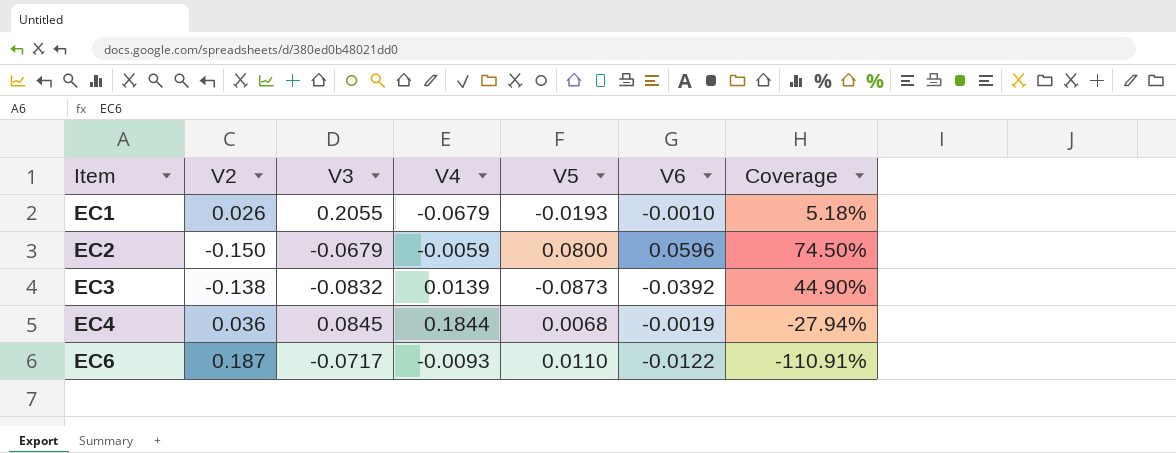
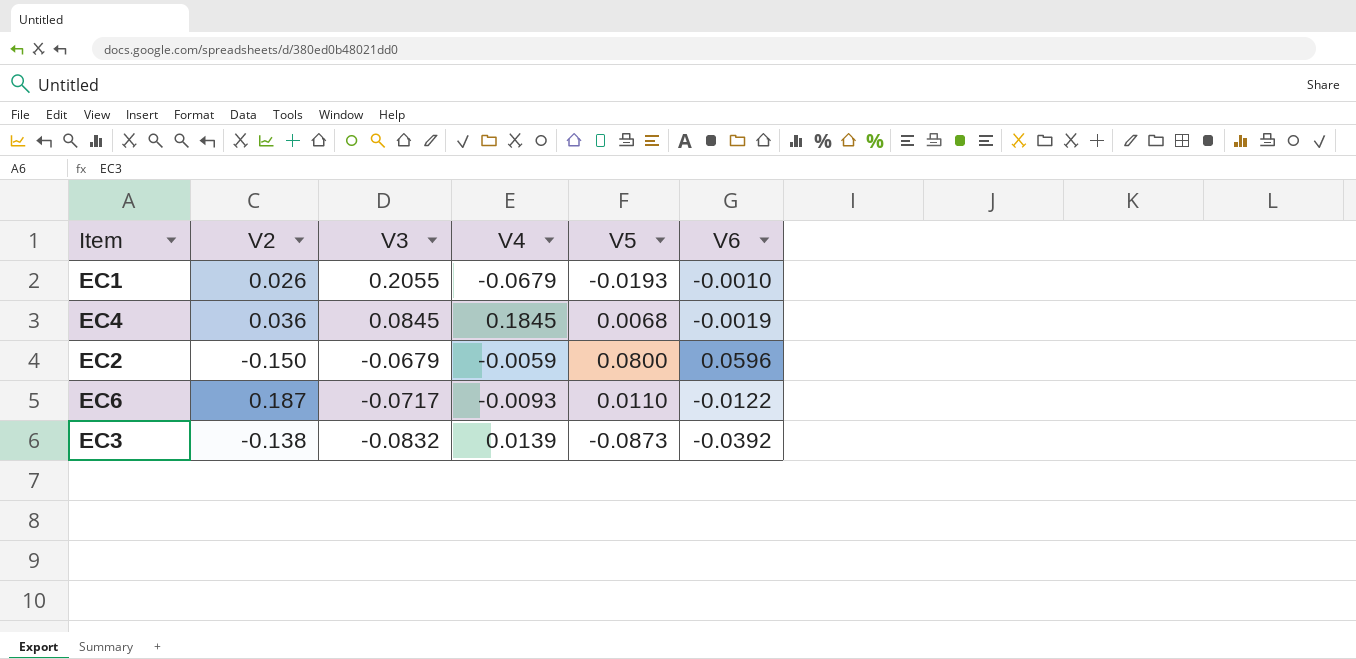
row order: Item ascending -> V3 descending
column Coverage | formula: [V6] / [V5] -> none
EC4 | V4: 0.1844 -> 0.1845

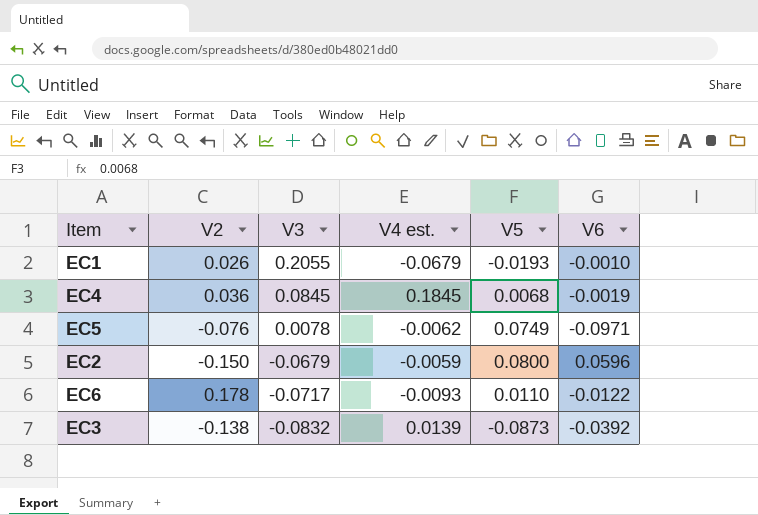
column name: V4 -> V4 est.
row EC5: none -> -0.076 | 0.0078 | -0.0062 | 0.0749 | -0.0971
EC6 | V2: 0.187 -> 0.178

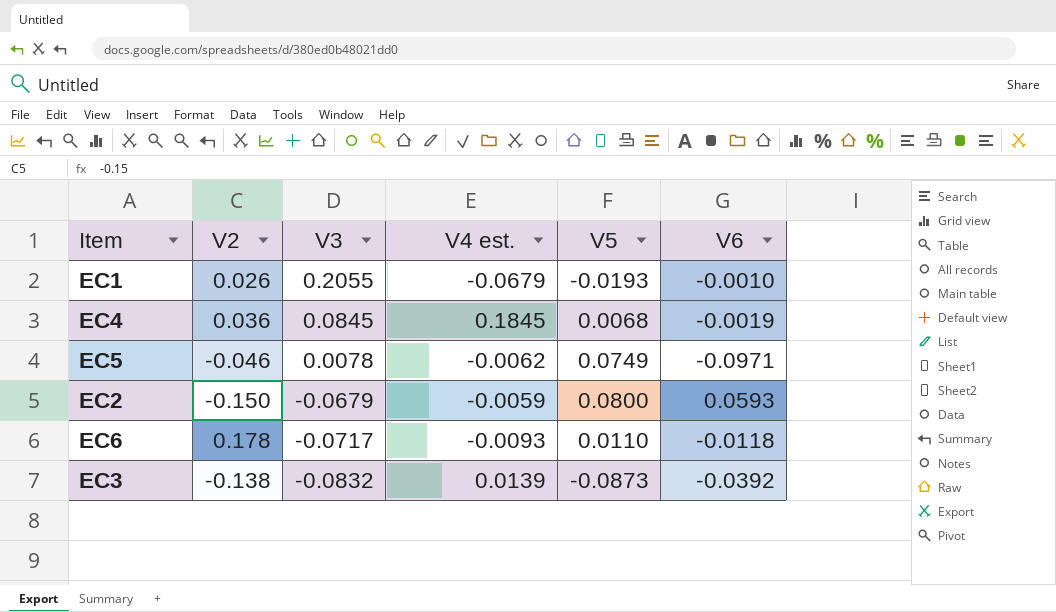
EC5 | V2: -0.076 -> -0.046
EC2 | V6: 0.0596 -> 0.0593
EC6 | V6: -0.0122 -> -0.0118

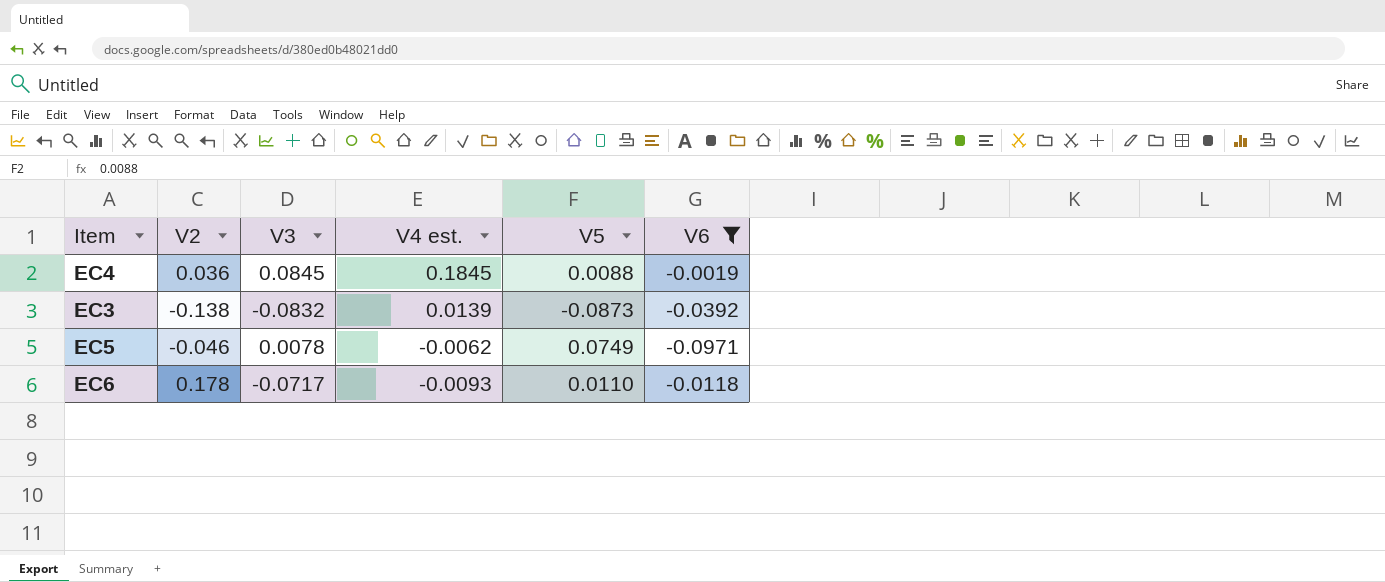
filter: none -> V6 <= -0.0019
row order: V3 descending -> V4 est. descending
EC4 | V5: 0.0068 -> 0.0088

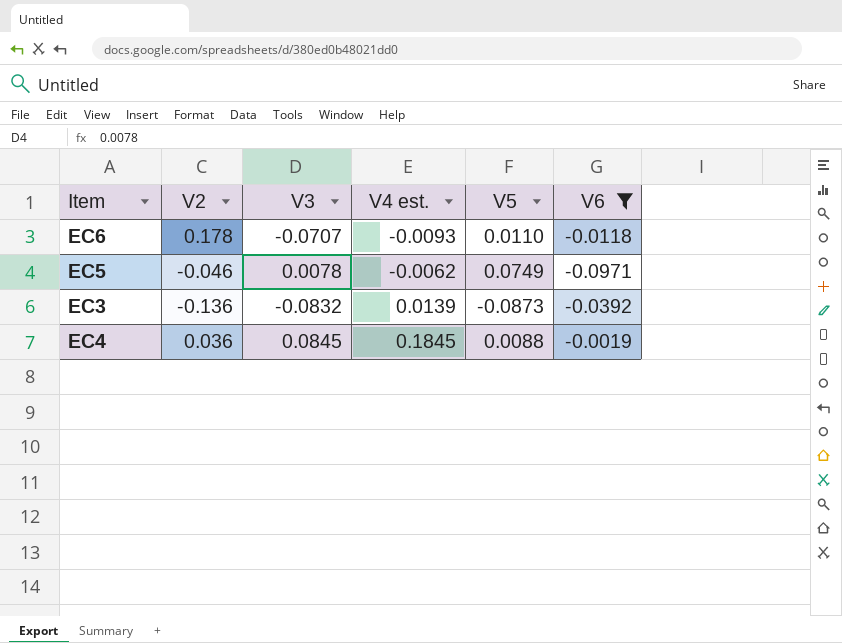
row order: V4 est. descending -> V4 est. ascending
EC6 | V3: -0.0717 -> -0.0707
EC3 | V2: -0.138 -> -0.136

